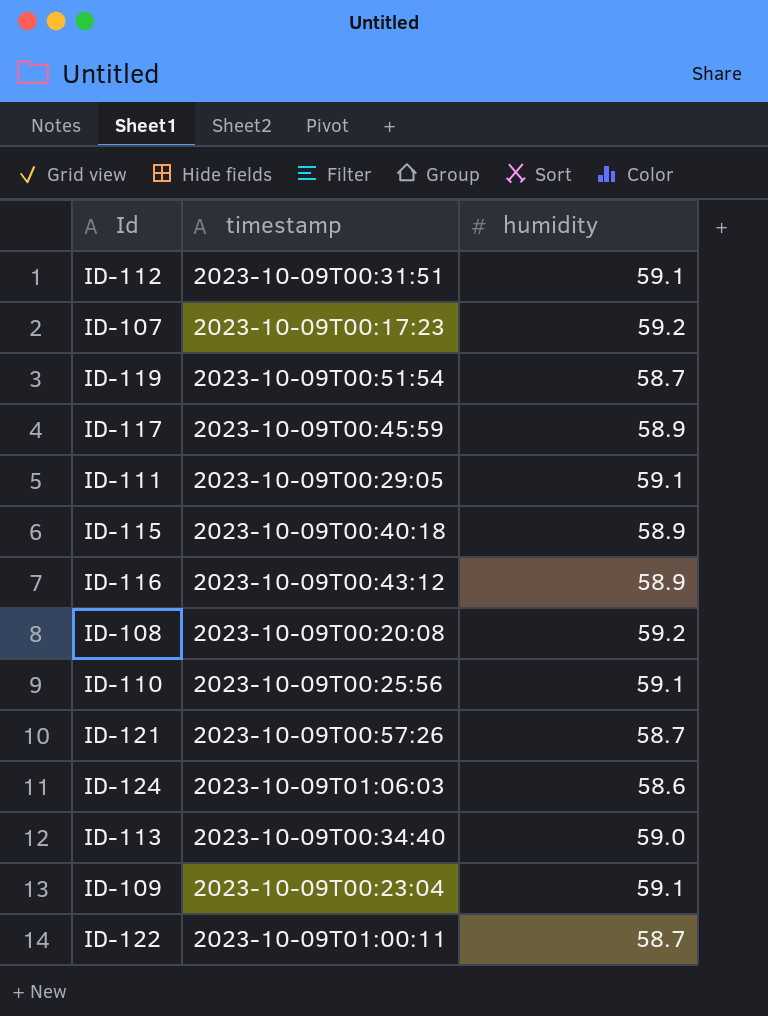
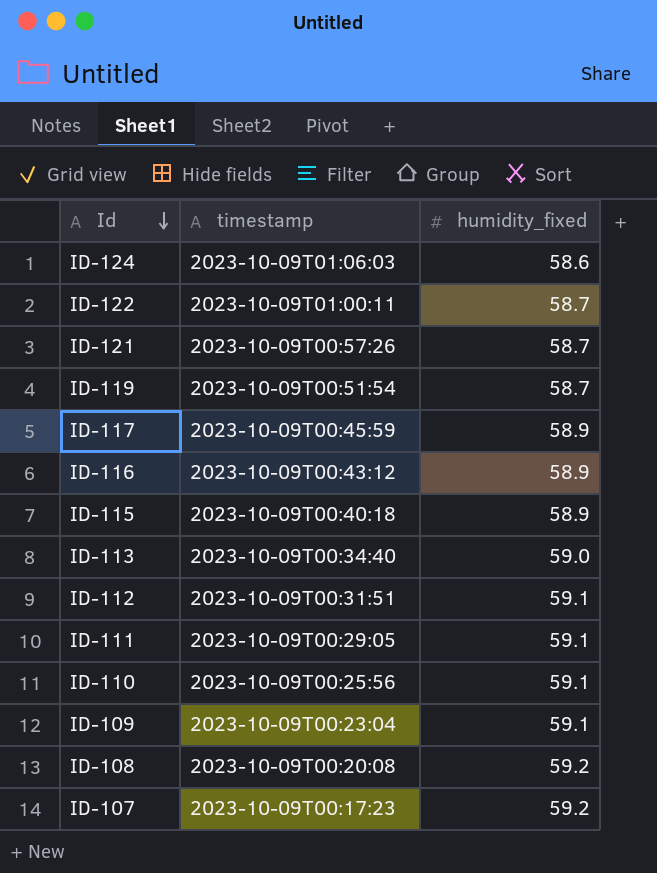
row order: none -> Id descending
column name: humidity -> humidity_fixed

